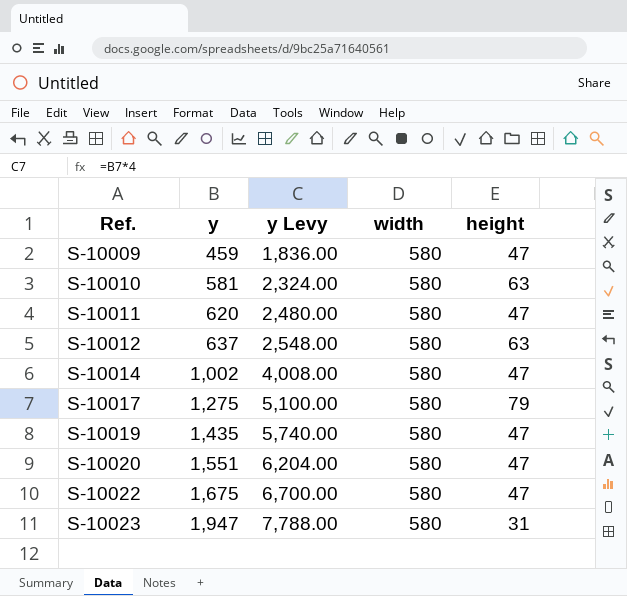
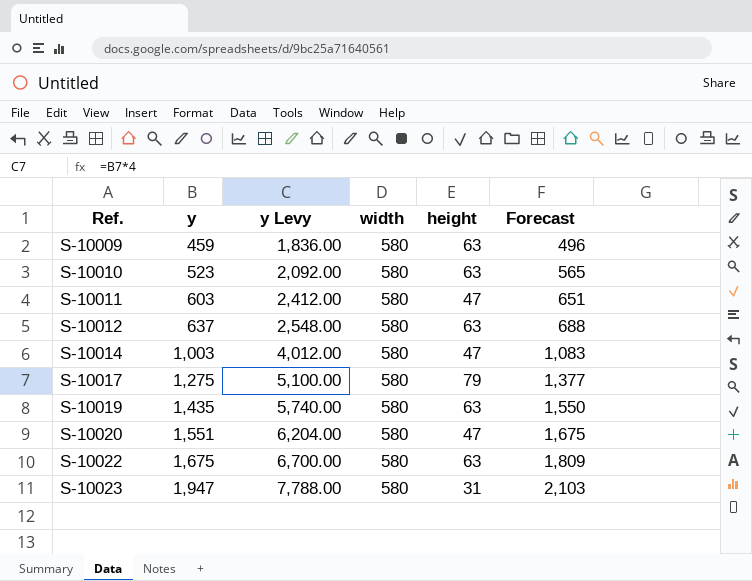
column Forecast | formula: none -> [y] * 1.08
S-10009 | height: 47 -> 63
S-10010 | y: 581 -> 523
S-10010 | y Levy: 2,324.00 -> 2,092.00
S-10011 | y: 620 -> 603
S-10011 | y Levy: 2,480.00 -> 2,412.00
S-10014 | y: 1,002 -> 1,003
S-10014 | y Levy: 4,008.00 -> 4,012.00
S-10019 | height: 47 -> 63
S-10022 | height: 47 -> 63

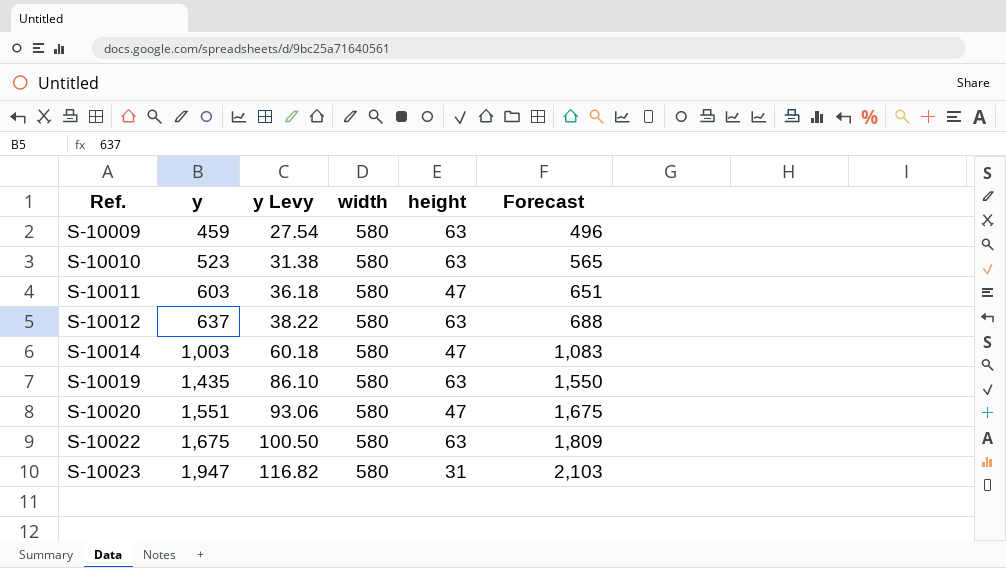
column y Levy | formula: [y] * 4 -> [y] * 0.06
row S-10017: 1,275 | 5,100.00 | 580 | 79 | 1,377 -> none

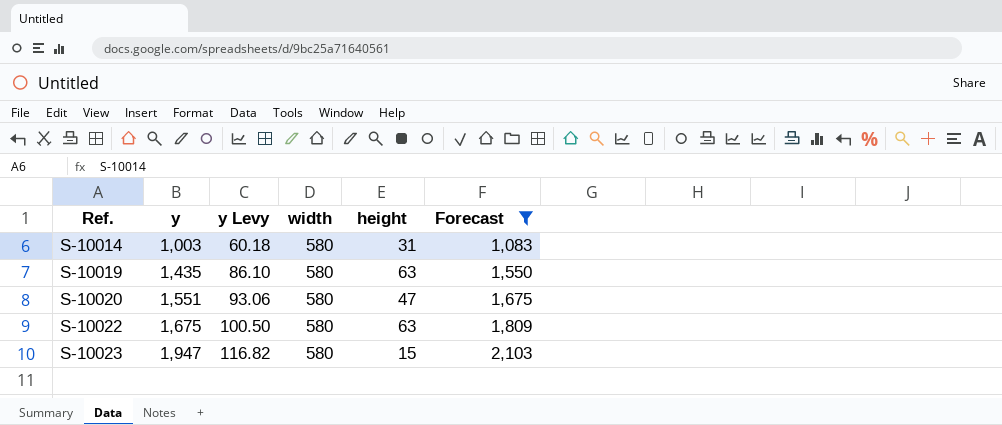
filter: none -> Forecast >= 1,083
S-10014 | height: 47 -> 31
S-10023 | height: 31 -> 15

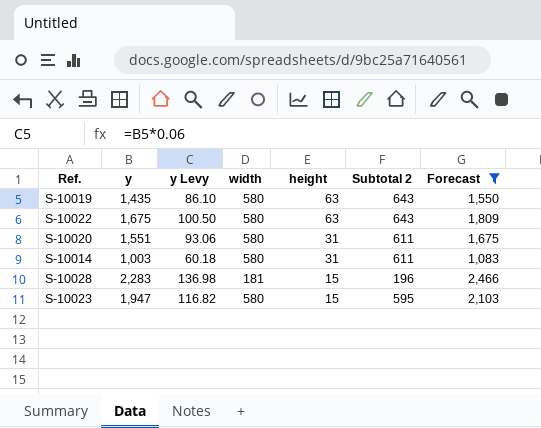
row order: Ref. ascending -> height descending
column Subtotal 2 | formula: none -> [width] + [height]
S-10020 | height: 47 -> 31
row S-10028: none -> 2,283 | 136.98 | 181 | 15 | 196 | 2,466

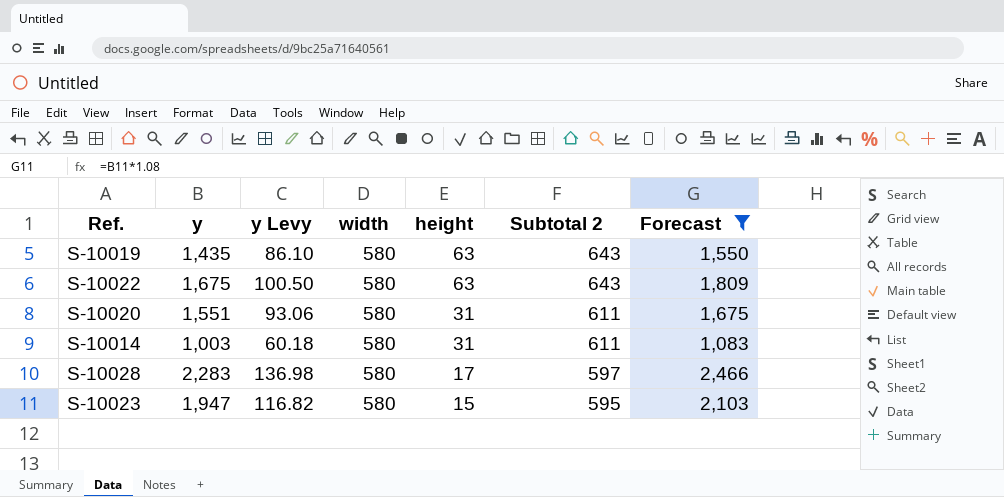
S-10028 | width: 181 -> 580
S-10028 | height: 15 -> 17
S-10028 | Subtotal 2: 196 -> 597

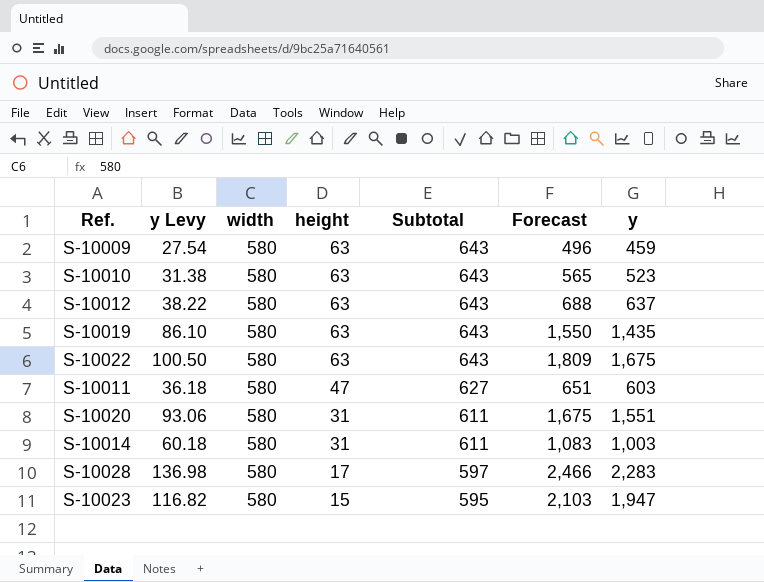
filter: Forecast >= 1,083 -> none
column name: Subtotal 2 -> Subtotal
column y | position: 2 -> 7

